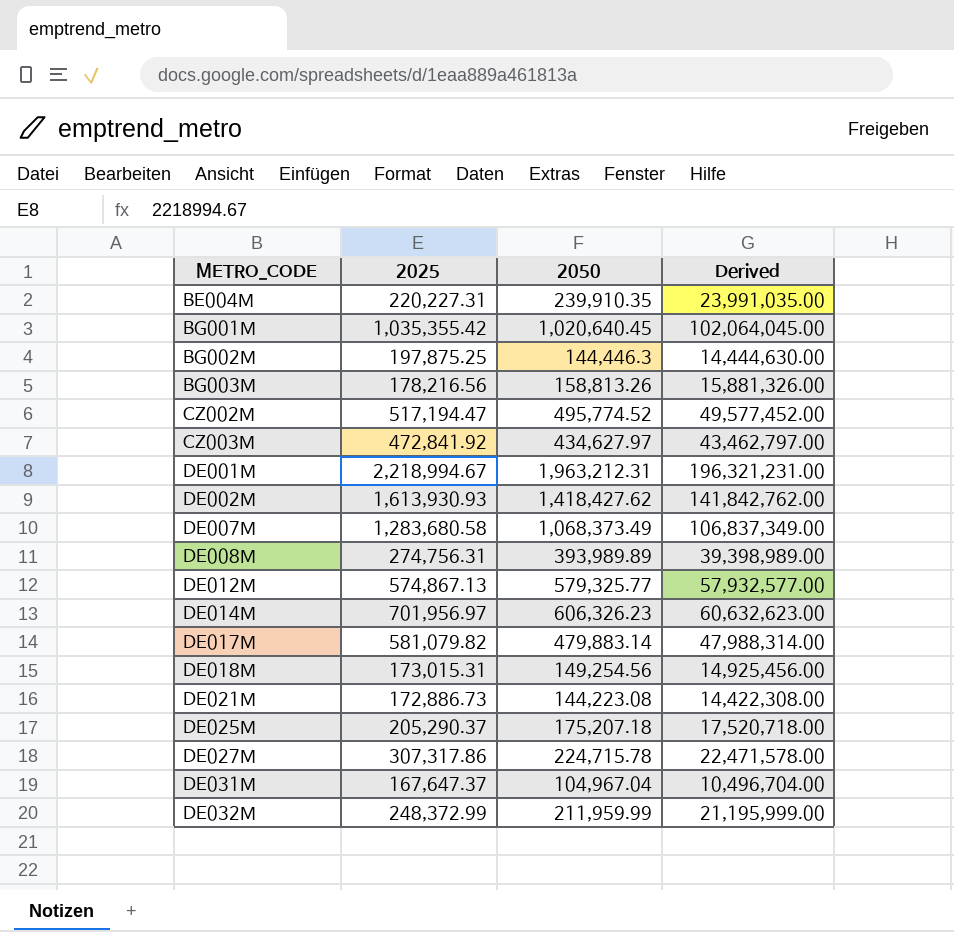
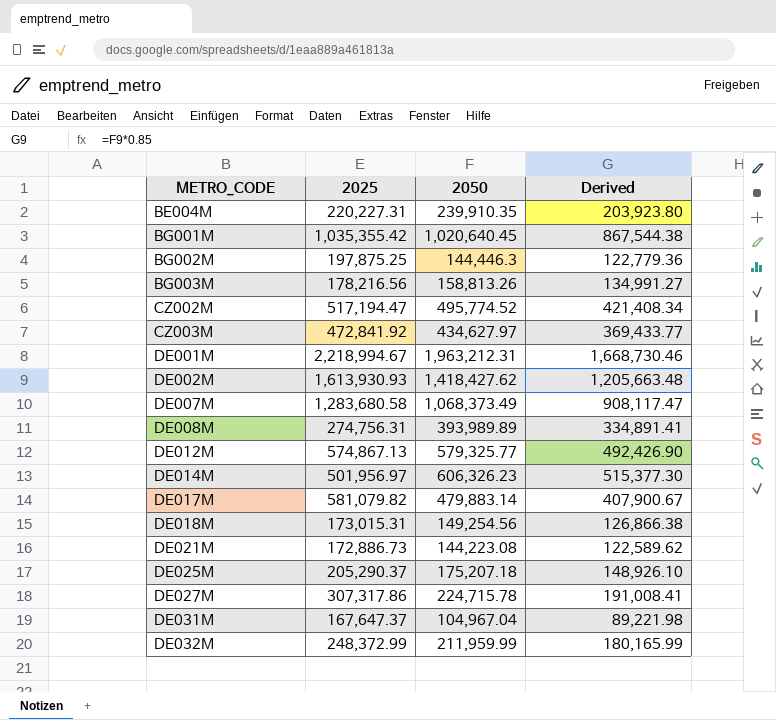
column Derived | formula: [2050] * 100 -> [2050] * 0.85
DE014M | 2025: 701,956.97 -> 501,956.97

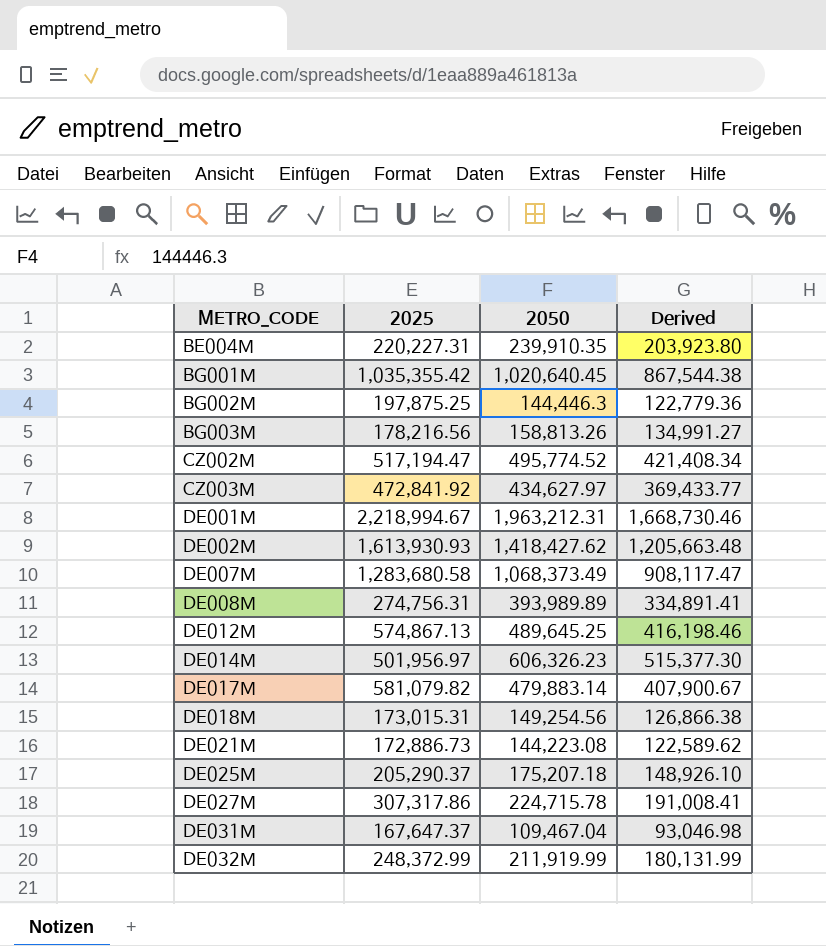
DE012M | 2050: 579,325.77 -> 489,645.25
DE012M | Derived: 492,426.90 -> 416,198.46
DE031M | 2050: 104,967.04 -> 109,467.04
DE031M | Derived: 89,221.98 -> 93,046.98
DE032M | 2050: 211,959.99 -> 211,919.99
DE032M | Derived: 180,165.99 -> 180,131.99

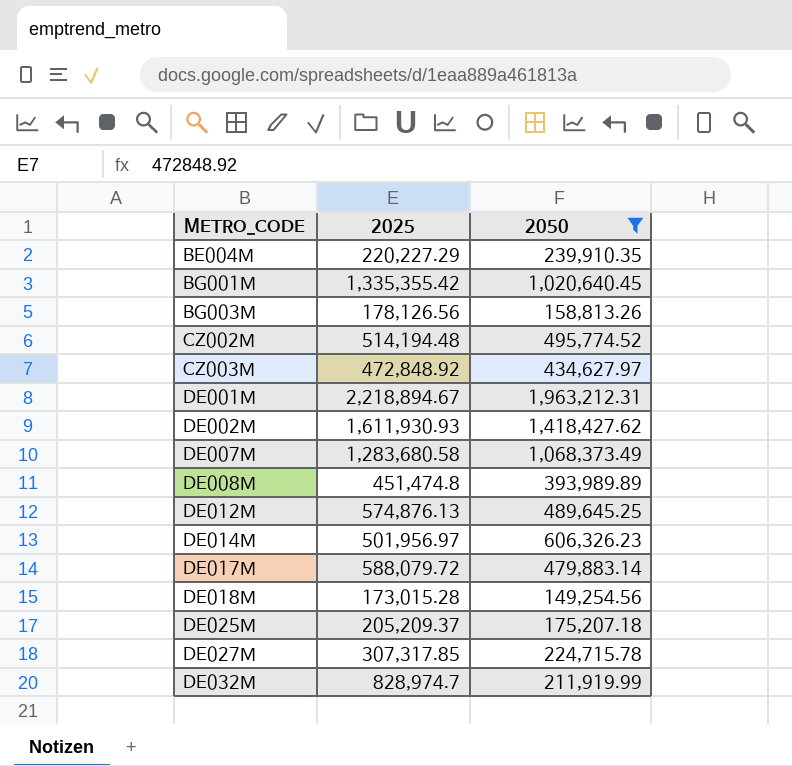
filter: none -> 2050 >= 149,254.56
column Derived | formula: [2050] * 0.85 -> none
BE004M | 2025: 220,227.31 -> 220,227.29
BG001M | 2025: 1,035,355.42 -> 1,335,355.42
BG003M | 2025: 178,216.56 -> 178,126.56
CZ002M | 2025: 517,194.47 -> 514,194.48
CZ003M | 2025: 472,841.92 -> 472,848.92
DE001M | 2025: 2,218,994.67 -> 2,218,894.67
DE002M | 2025: 1,613,930.93 -> 1,611,930.93
DE008M | 2025: 274,756.31 -> 451,474.8
DE012M | 2025: 574,867.13 -> 574,876.13
DE017M | 2025: 581,079.82 -> 588,079.72
DE018M | 2025: 173,015.31 -> 173,015.28
DE025M | 2025: 205,290.37 -> 205,209.37
DE027M | 2025: 307,317.86 -> 307,317.85
DE032M | 2025: 248,372.99 -> 828,974.7

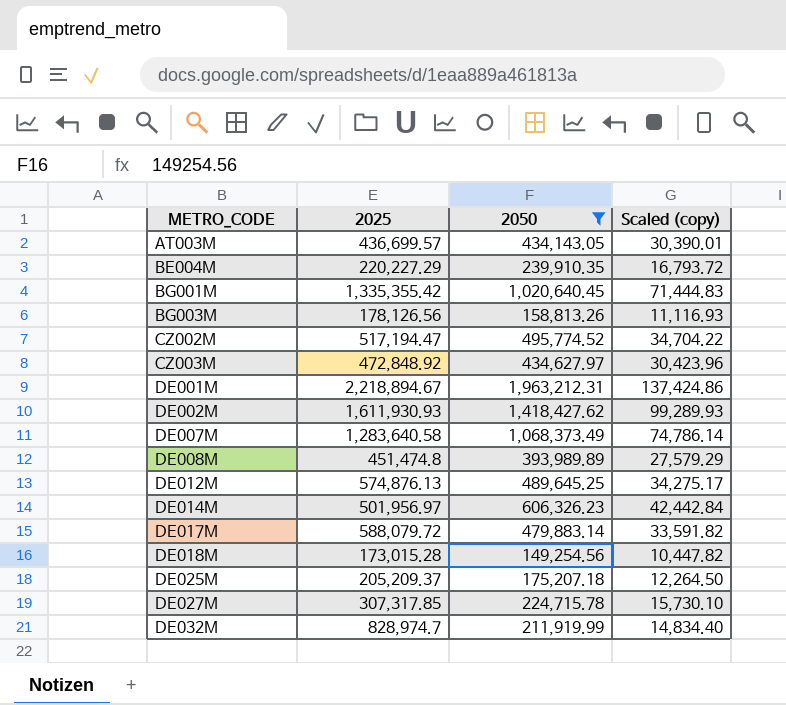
column Scaled (copy) | formula: none -> [2050] * 0.07
row AT003M: none -> 436,699.57 | 434,143.05 | 30,390.01
CZ002M | 2025: 514,194.48 -> 517,194.47
DE007M | 2025: 1,283,680.58 -> 1,283,640.58

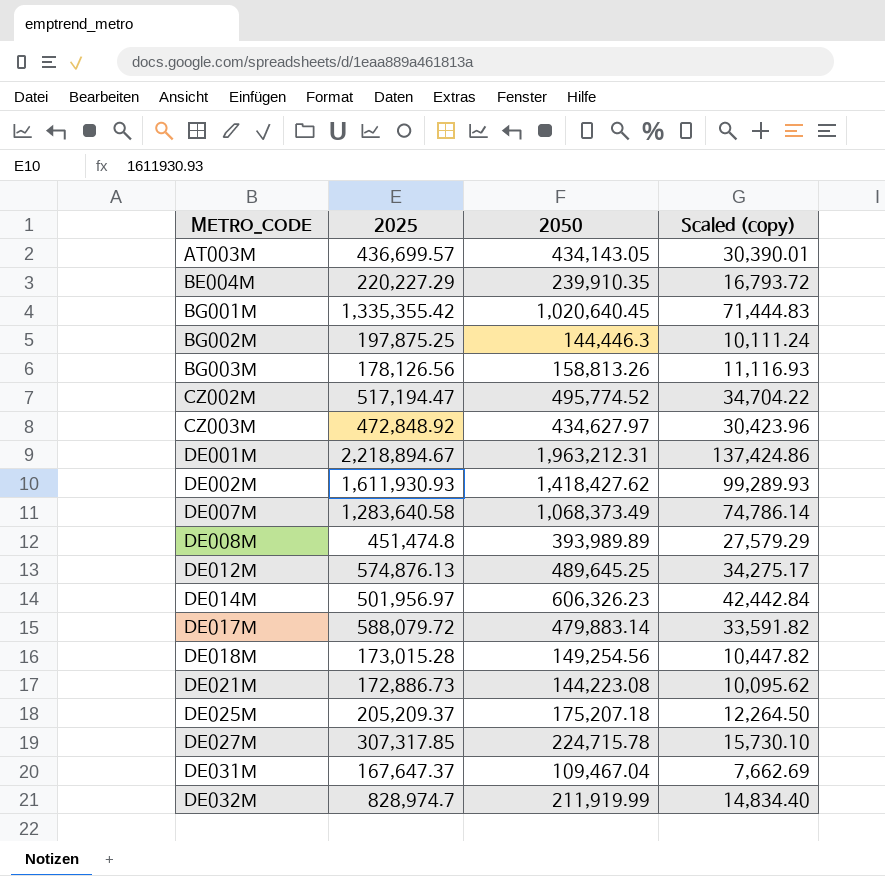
filter: 2050 >= 149,254.56 -> none

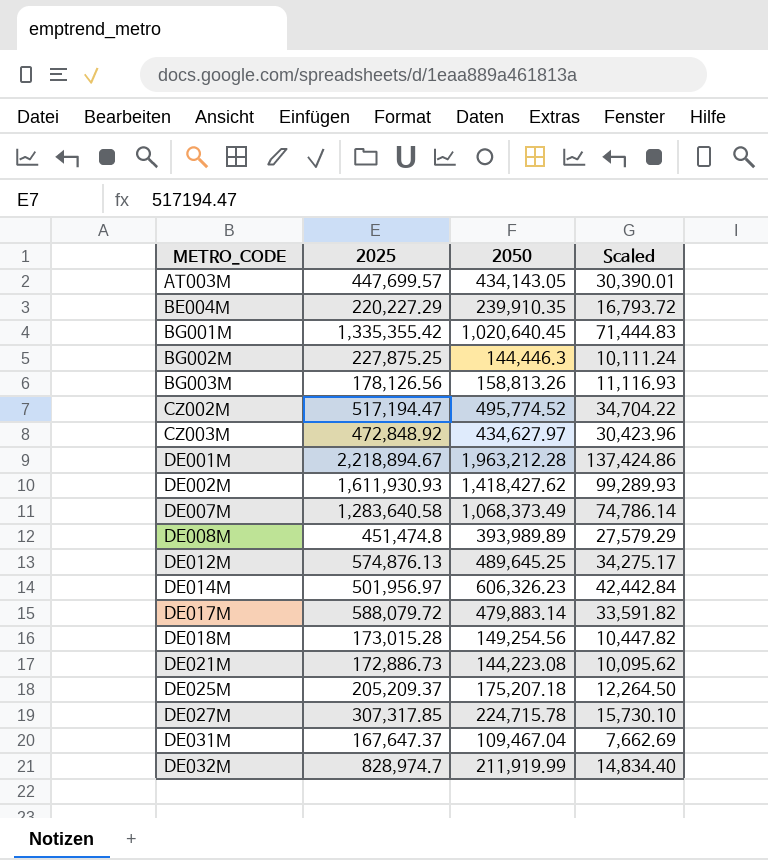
column name: Scaled (copy) -> Scaled
AT003M | 2025: 436,699.57 -> 447,699.57
BG002M | 2025: 197,875.25 -> 227,875.25
DE001M | 2050: 1,963,212.31 -> 1,963,212.28

